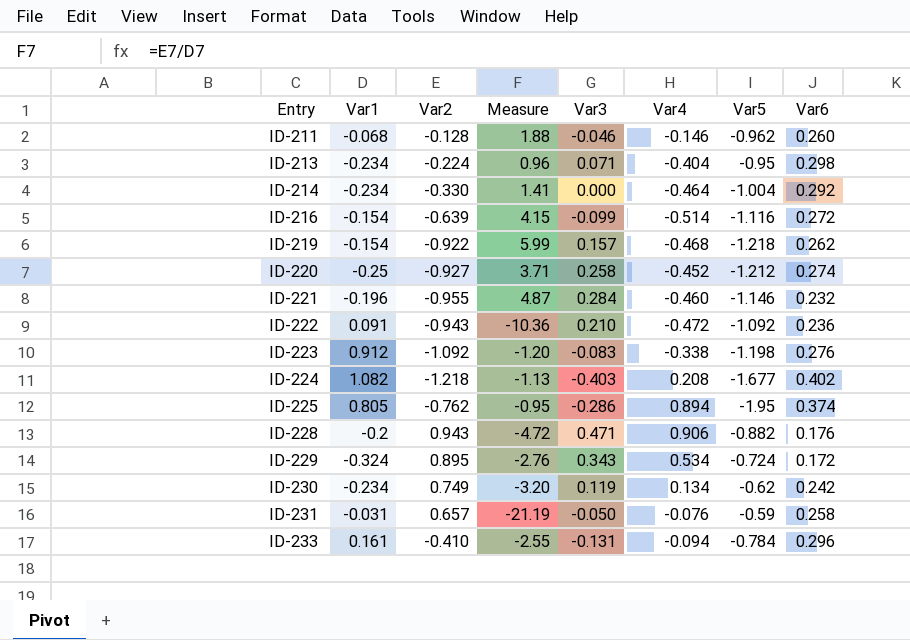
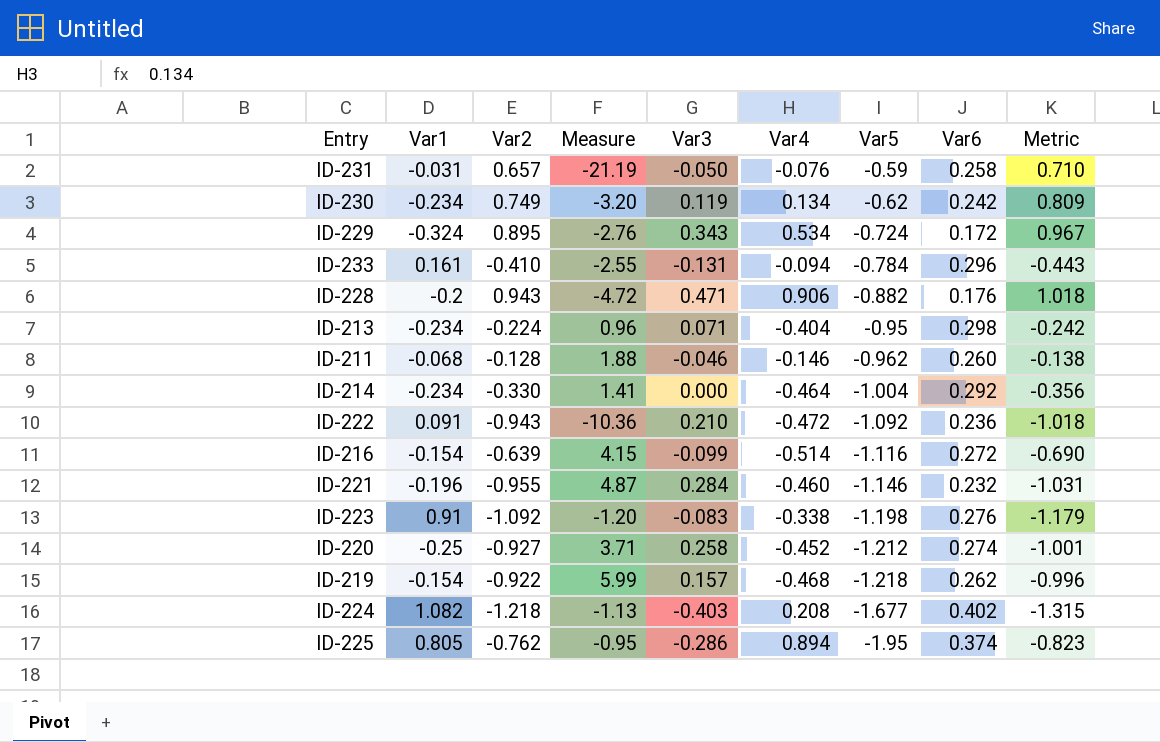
row order: Entry ascending -> Var5 descending
column Metric | formula: none -> [Var2] * 1.08
ID-223 | Var1: 0.912 -> 0.91

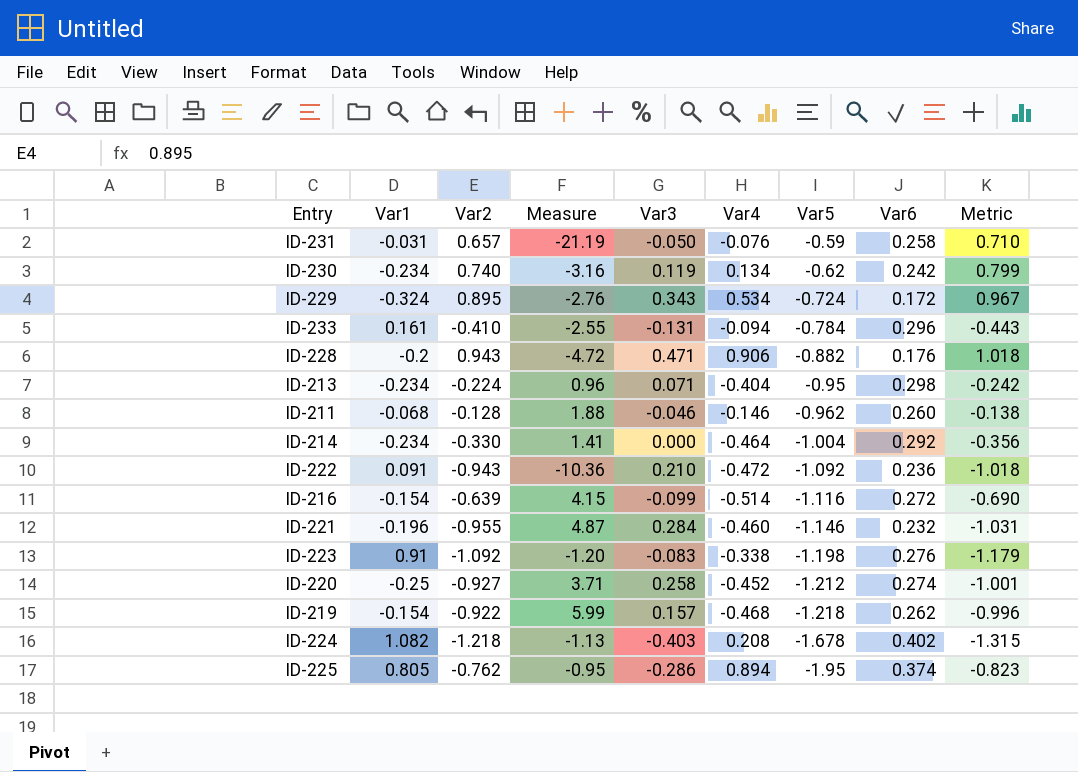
ID-230 | Var2: 0.749 -> 0.740
ID-230 | Measure: -3.20 -> -3.16
ID-230 | Metric: 0.809 -> 0.799
ID-224 | Var5: -1.677 -> -1.678

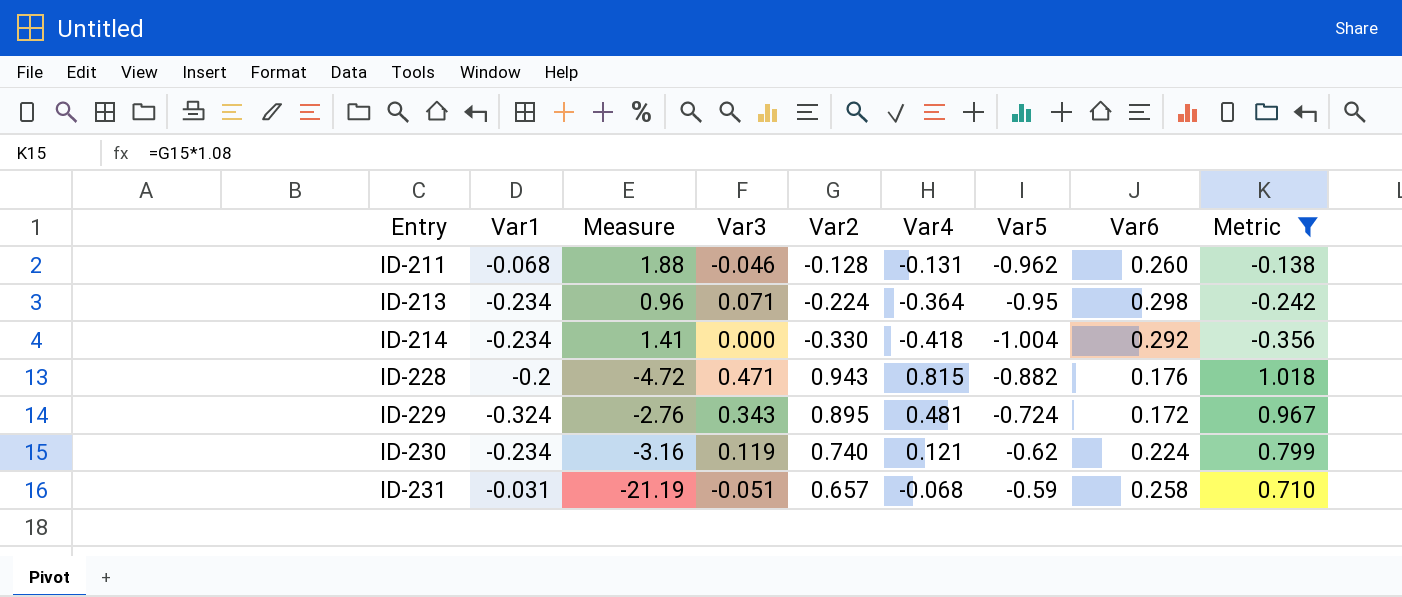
filter: none -> Metric >= -0.356
row order: Var5 descending -> Entry ascending
column Var2 | position: 3 -> 5
ID-211 | Var4: -0.146 -> -0.131
ID-213 | Var4: -0.404 -> -0.364
ID-214 | Var4: -0.464 -> -0.418
ID-228 | Var4: 0.906 -> 0.815
ID-229 | Var4: 0.534 -> 0.481
ID-230 | Var4: 0.134 -> 0.121
ID-230 | Var6: 0.242 -> 0.224
ID-231 | Var3: -0.050 -> -0.051
ID-231 | Var4: -0.076 -> -0.068

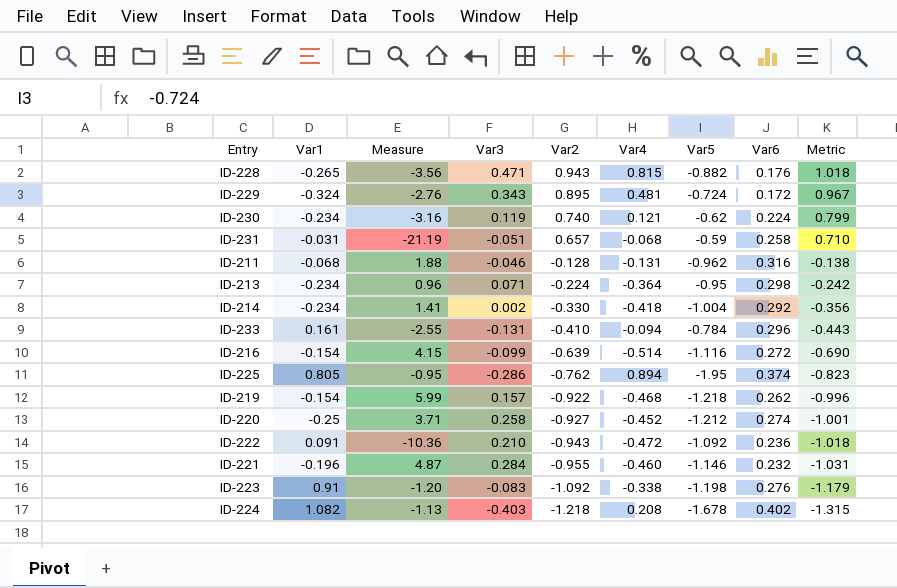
filter: Metric >= -0.356 -> none
row order: Entry ascending -> Var2 descending
ID-228 | Var1: -0.2 -> -0.265
ID-228 | Measure: -4.72 -> -3.56
ID-211 | Var6: 0.260 -> 0.316
ID-214 | Var3: 0.000 -> 0.002

